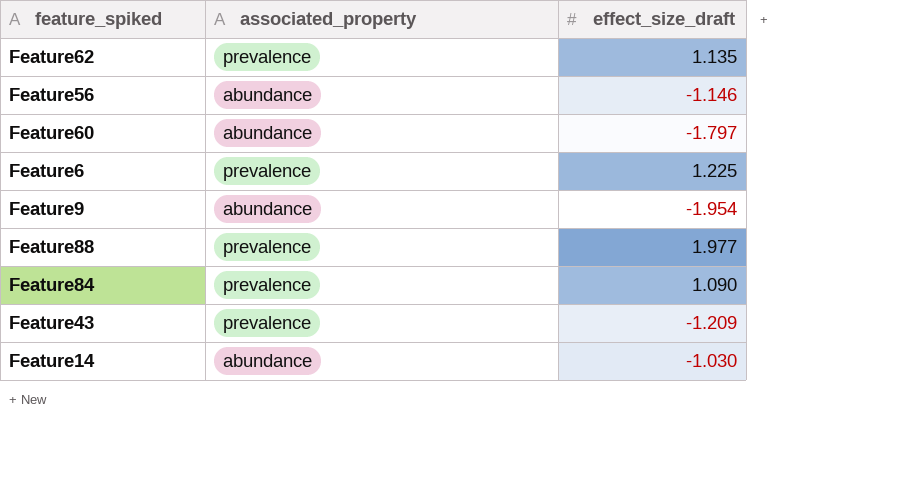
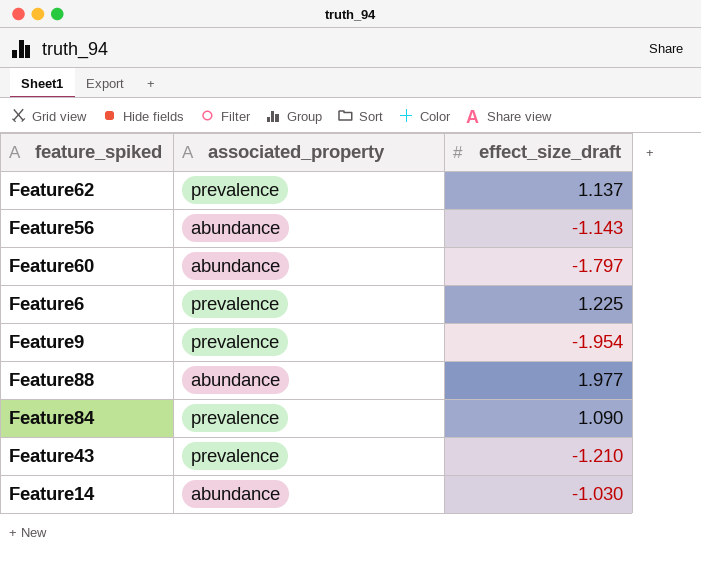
Feature62 | effect_size_draft: 1.135 -> 1.137
Feature56 | effect_size_draft: -1.146 -> -1.143
Feature9 | associated_property: abundance -> prevalence
Feature88 | associated_property: prevalence -> abundance
Feature43 | effect_size_draft: -1.209 -> -1.210

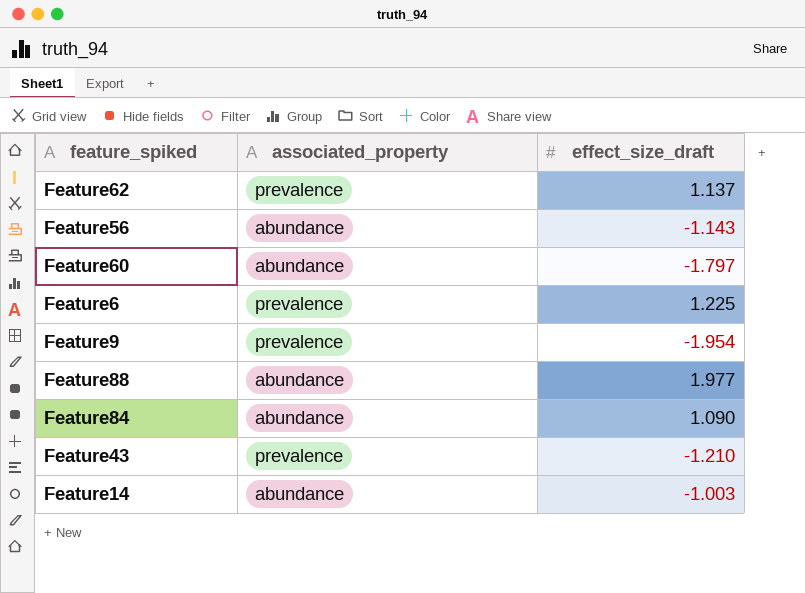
Feature84 | associated_property: prevalence -> abundance
Feature14 | effect_size_draft: -1.030 -> -1.003

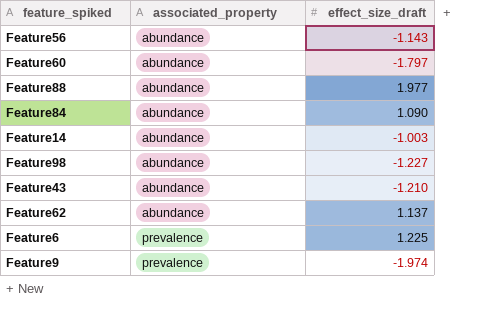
row order: none -> associated_property ascending
row Feature98: none -> abundance | -1.227
Feature43 | associated_property: prevalence -> abundance
Feature62 | associated_property: prevalence -> abundance
Feature9 | effect_size_draft: -1.954 -> -1.974

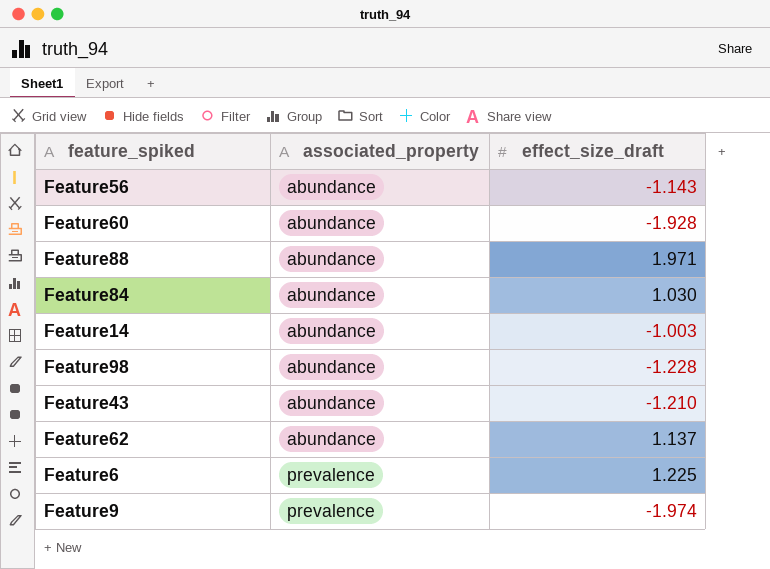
Feature60 | effect_size_draft: -1.797 -> -1.928
Feature88 | effect_size_draft: 1.977 -> 1.971
Feature84 | effect_size_draft: 1.090 -> 1.030
Feature98 | effect_size_draft: -1.227 -> -1.228

